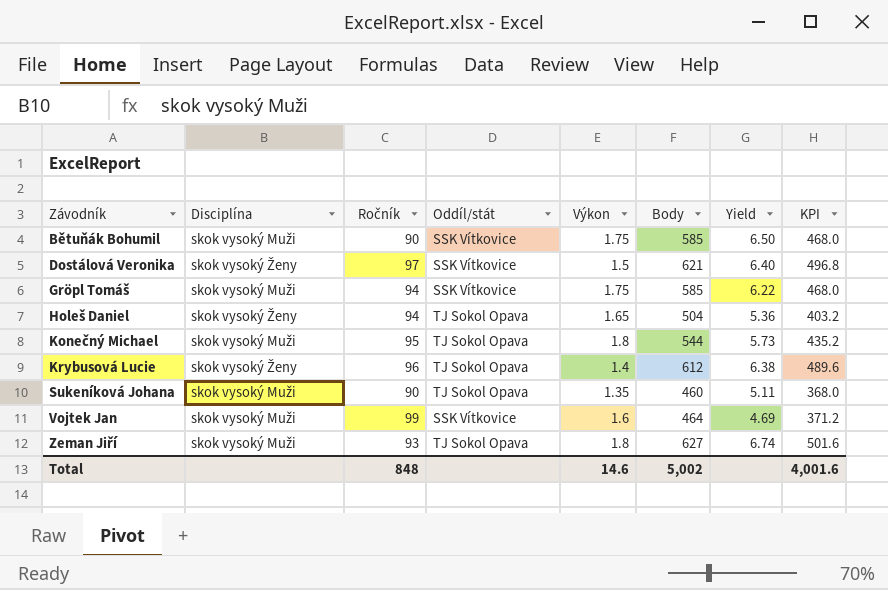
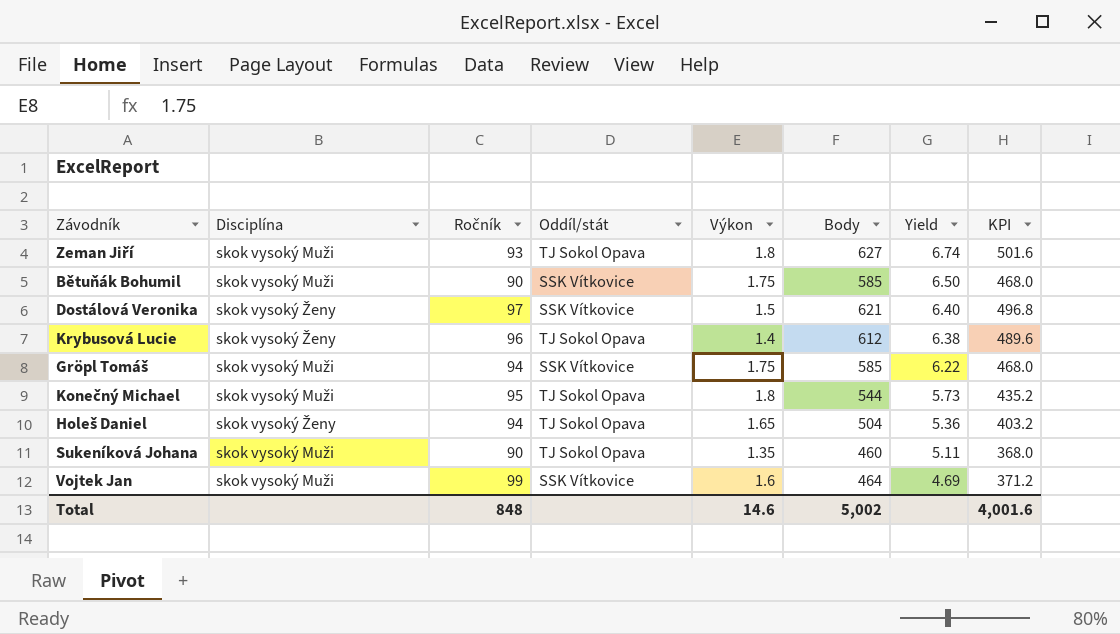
row order: Závodník ascending -> Yield descending

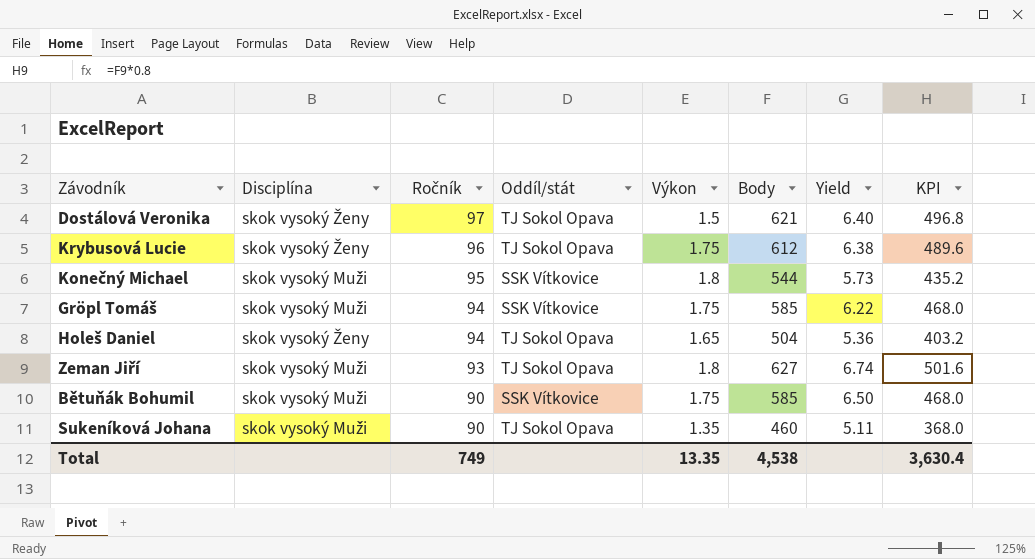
row order: Yield descending -> Ročník descending
row Vojtek Jan: skok vysoký Muži | 99 | SSK Vítkovice | 1.6 | 464 | 4.69 | 371.2 -> none
Dostálová Veronika | Oddíl/stát: SSK Vítkovice -> TJ Sokol Opava
Krybusová Lucie | Výkon: 1.4 -> 1.75
Konečný Michael | Oddíl/stát: TJ Sokol Opava -> SSK Vítkovice
Total | Ročník: 848 -> 749
Total | Výkon: 14.6 -> 13.35
Total | Body: 5,002 -> 4,538
Total | KPI: 4,001.6 -> 3,630.4

